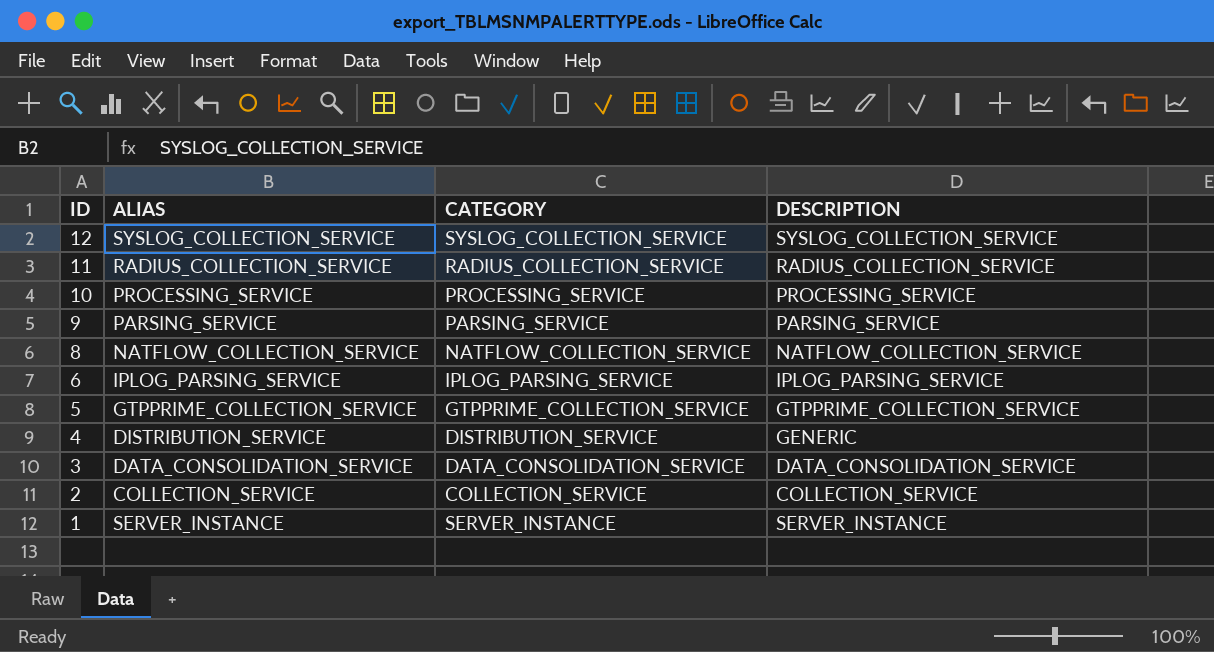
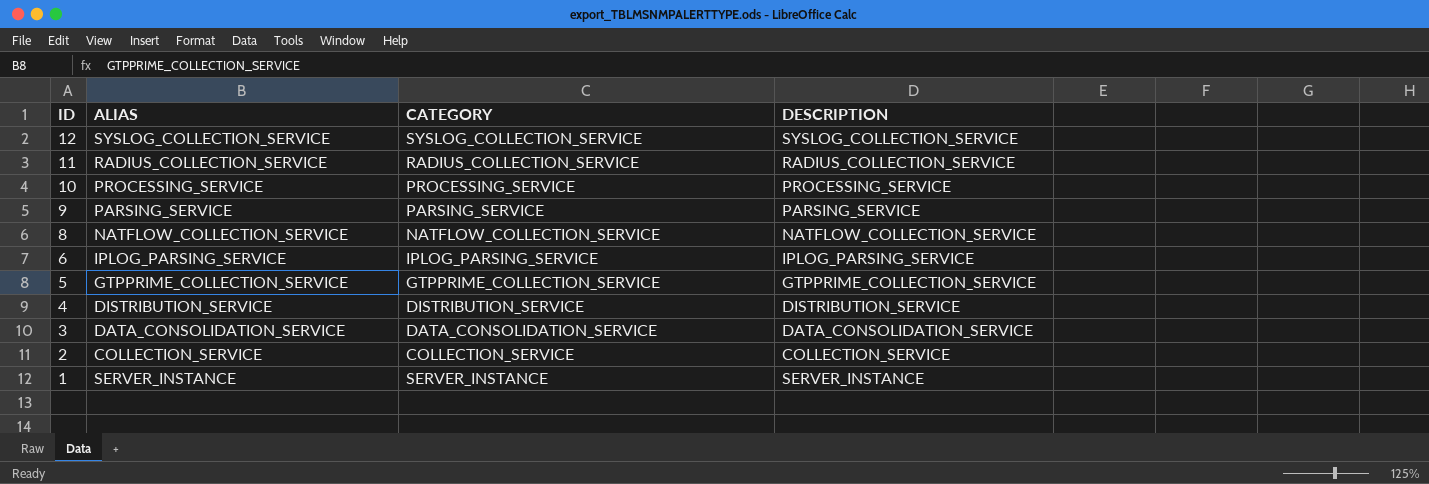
4 | DESCRIPTION: GENERIC -> DISTRIBUTION_SERVICE

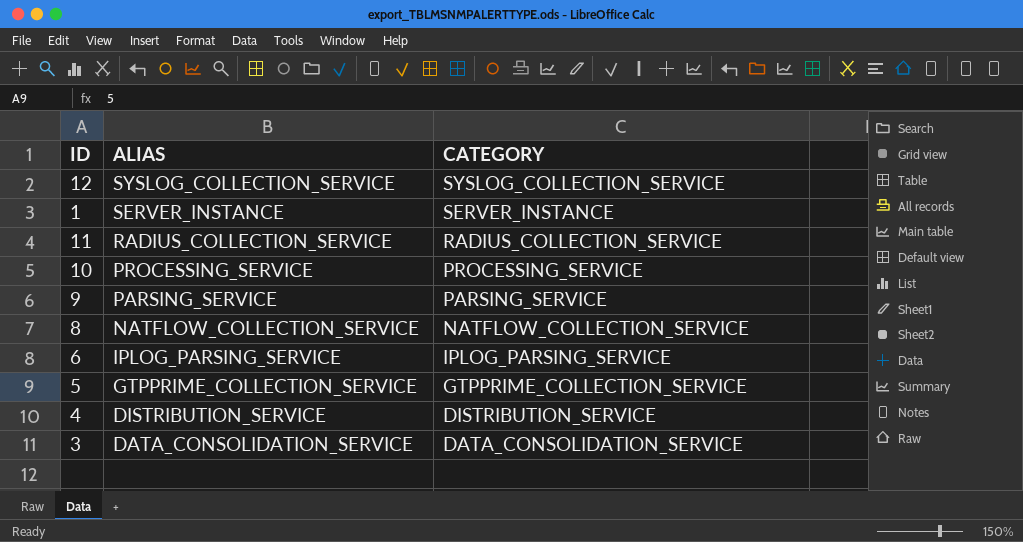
row order: ID descending -> ALIAS descending
column DESCRIPTION | position: 4 -> none
row 2: COLLECTION_SERVICE | COLLECTION_SERVICE | COLLECTION_SERVICE -> none

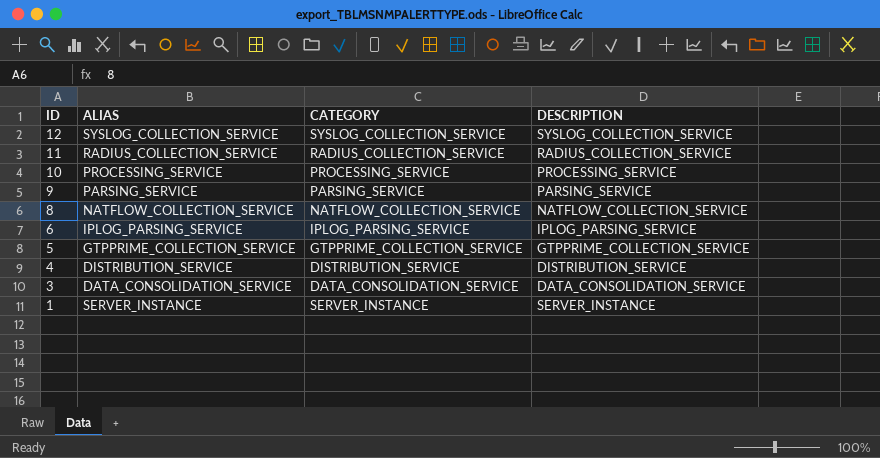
row order: ALIAS descending -> ID descending
column DESCRIPTION | position: none -> 4

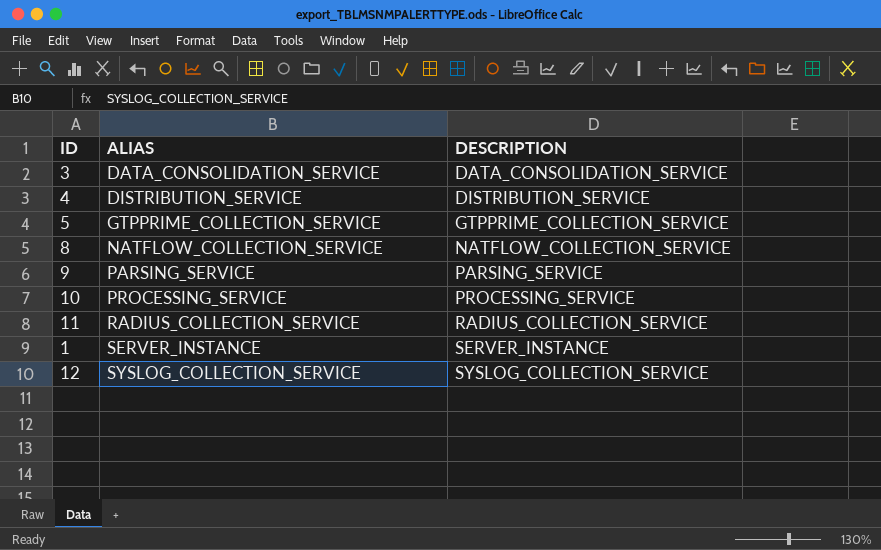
row order: ID descending -> ALIAS ascending
column CATEGORY | position: 3 -> none
row 6: IPLOG_PARSING_SERVICE | IPLOG_PARSING_SERVICE | IPLOG_PARSING_SERVICE -> none

